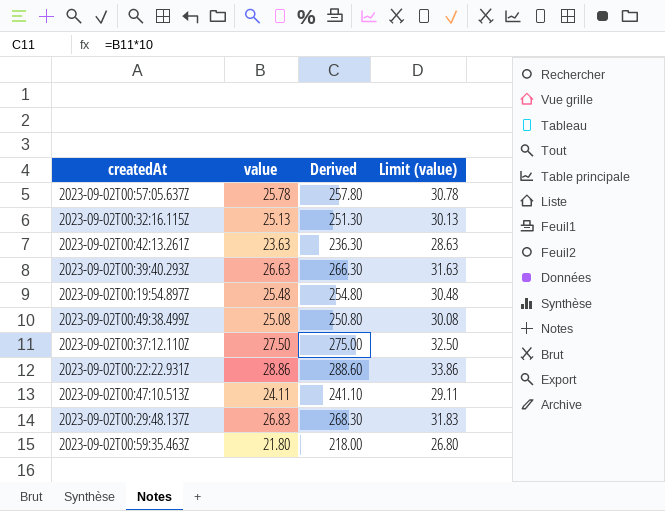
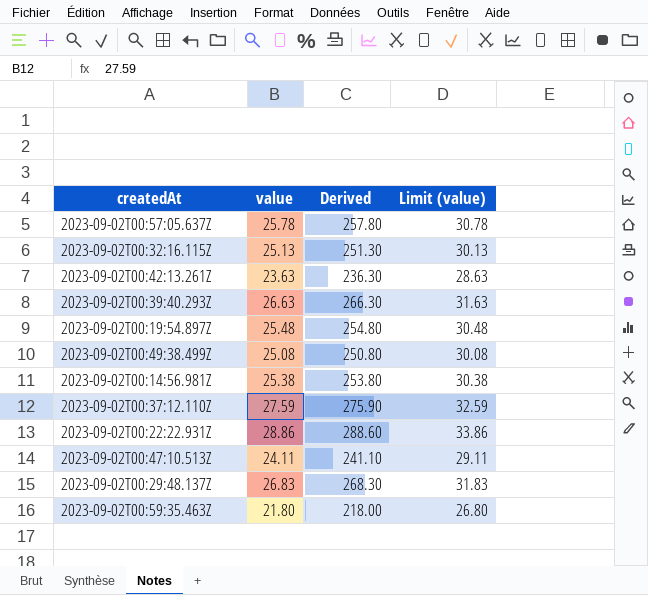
row 2023-09-02T00:14:56.981Z: none -> 25.38 | 253.80 | 30.38
2023-09-02T00:37:12.110Z | value: 27.50 -> 27.59
2023-09-02T00:37:12.110Z | Derived: 275.00 -> 275.90
2023-09-02T00:37:12.110Z | Limit (value): 32.50 -> 32.59

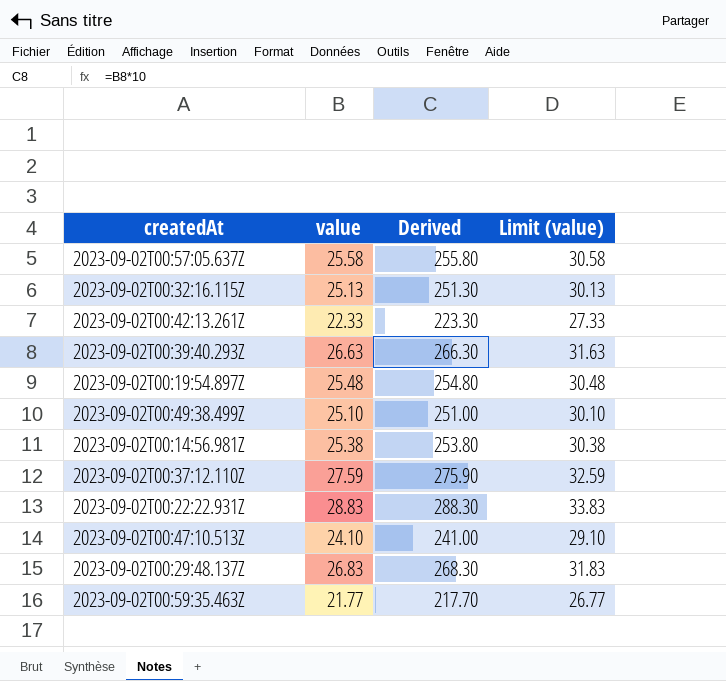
2023-09-02T00:57:05.637Z | value: 25.78 -> 25.58
2023-09-02T00:57:05.637Z | Derived: 257.80 -> 255.80
2023-09-02T00:57:05.637Z | Limit (value): 30.78 -> 30.58
2023-09-02T00:42:13.261Z | value: 23.63 -> 22.33
2023-09-02T00:42:13.261Z | Derived: 236.30 -> 223.30
2023-09-02T00:42:13.261Z | Limit (value): 28.63 -> 27.33
2023-09-02T00:49:38.499Z | value: 25.08 -> 25.10
2023-09-02T00:49:38.499Z | Derived: 250.80 -> 251.00
2023-09-02T00:49:38.499Z | Limit (value): 30.08 -> 30.10
2023-09-02T00:22:22.931Z | value: 28.86 -> 28.83
2023-09-02T00:22:22.931Z | Derived: 288.60 -> 288.30
2023-09-02T00:22:22.931Z | Limit (value): 33.86 -> 33.83
2023-09-02T00:47:10.513Z | value: 24.11 -> 24.10
2023-09-02T00:47:10.513Z | Derived: 241.10 -> 241.00
2023-09-02T00:47:10.513Z | Limit (value): 29.11 -> 29.10
2023-09-02T00:59:35.463Z | value: 21.80 -> 21.77
2023-09-02T00:59:35.463Z | Derived: 218.00 -> 217.70
2023-09-02T00:59:35.463Z | Limit (value): 26.80 -> 26.77

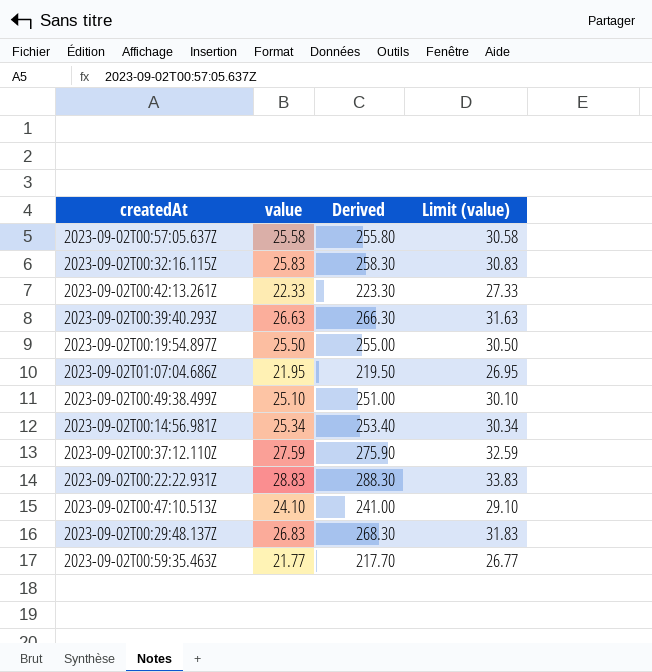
2023-09-02T00:32:16.115Z | value: 25.13 -> 25.83
2023-09-02T00:32:16.115Z | Derived: 251.30 -> 258.30
2023-09-02T00:32:16.115Z | Limit (value): 30.13 -> 30.83
2023-09-02T00:19:54.897Z | value: 25.48 -> 25.50
2023-09-02T00:19:54.897Z | Derived: 254.80 -> 255.00
2023-09-02T00:19:54.897Z | Limit (value): 30.48 -> 30.50
row 2023-09-02T01:07:04.686Z: none -> 21.95 | 219.50 | 26.95
2023-09-02T00:14:56.981Z | value: 25.38 -> 25.34
2023-09-02T00:14:56.981Z | Derived: 253.80 -> 253.40
2023-09-02T00:14:56.981Z | Limit (value): 30.38 -> 30.34

